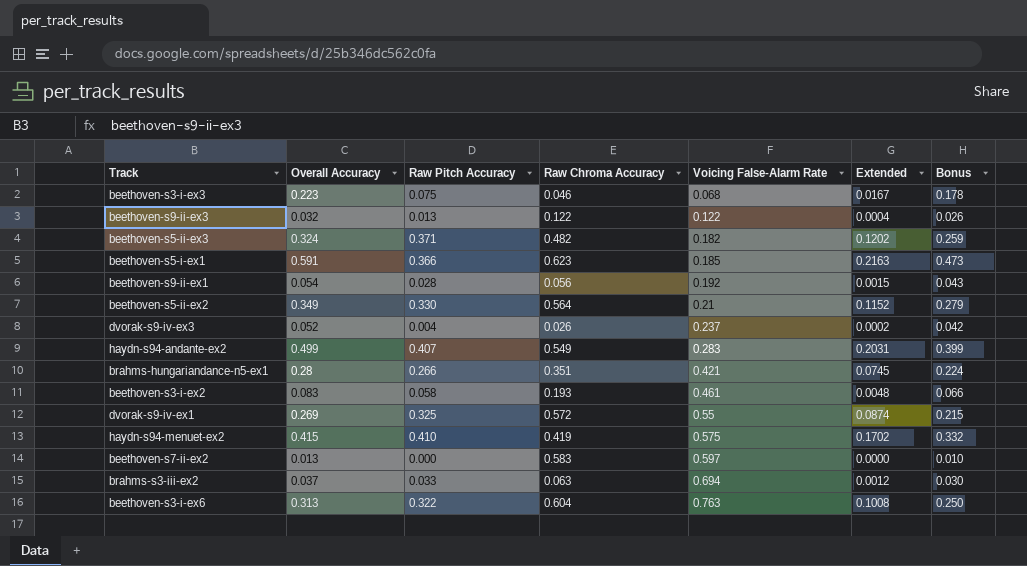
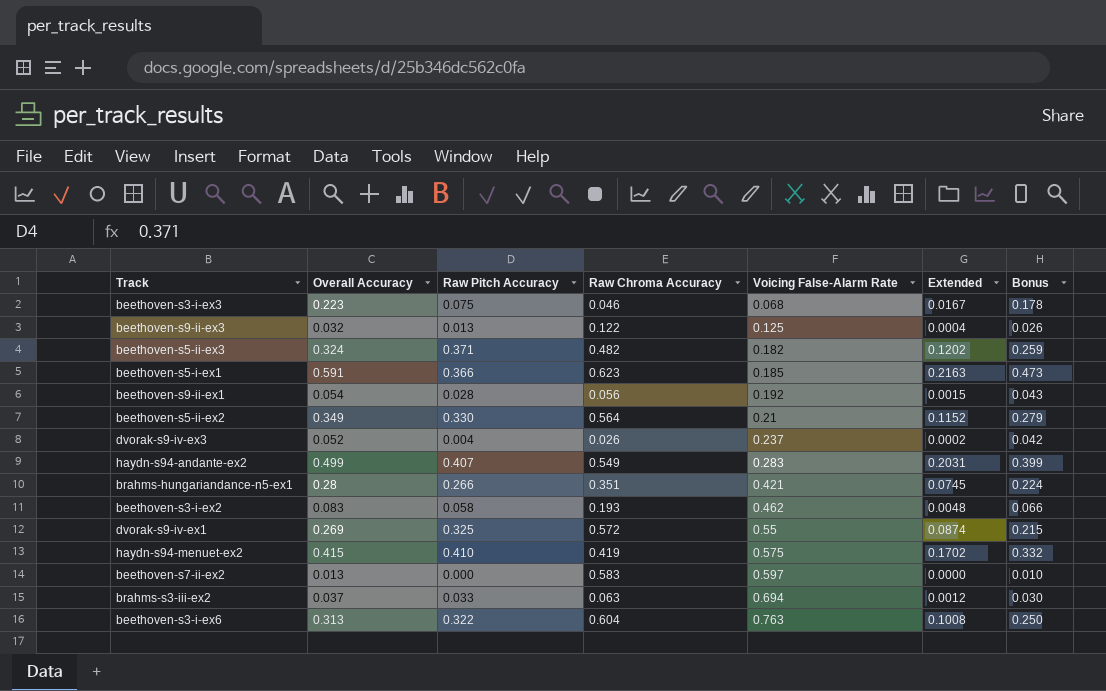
beethoven-s9-ii-ex3 | Voicing False-Alarm Rate: 0.122 -> 0.125
beethoven-s3-i-ex2 | Voicing False-Alarm Rate: 0.461 -> 0.462

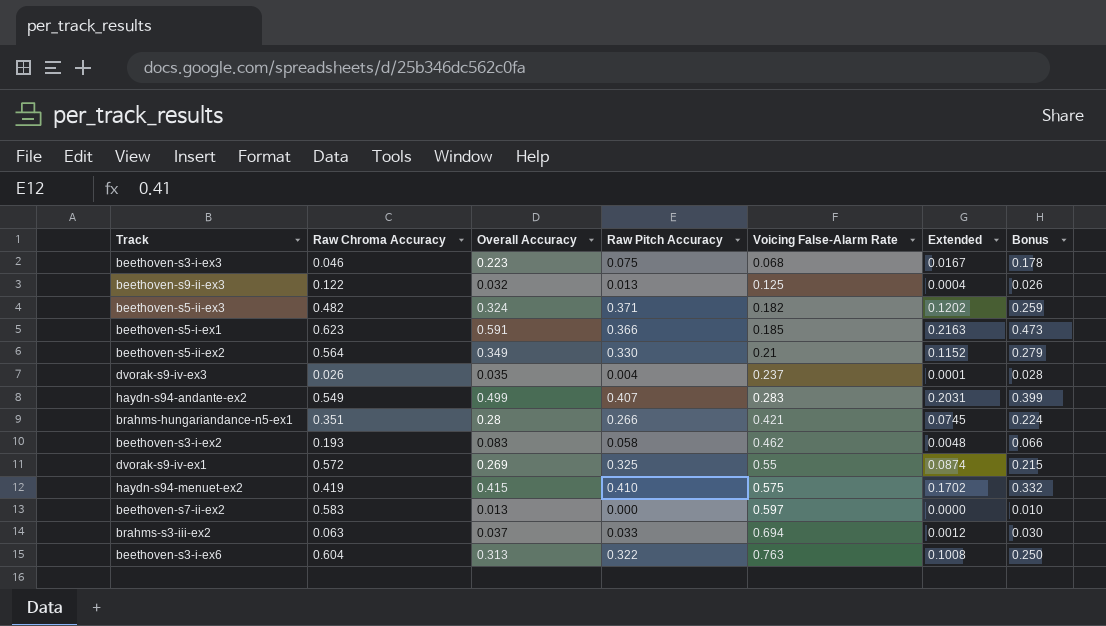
column Raw Chroma Accuracy | position: 4 -> 2
row beethoven-s9-ii-ex1: 0.054 | 0.028 | 0.056 | 0.192 | 0.0015 | 0.043 -> none
dvorak-s9-iv-ex3 | Overall Accuracy: 0.052 -> 0.035
dvorak-s9-iv-ex3 | Extended: 0.0002 -> 0.0001
dvorak-s9-iv-ex3 | Bonus: 0.042 -> 0.028

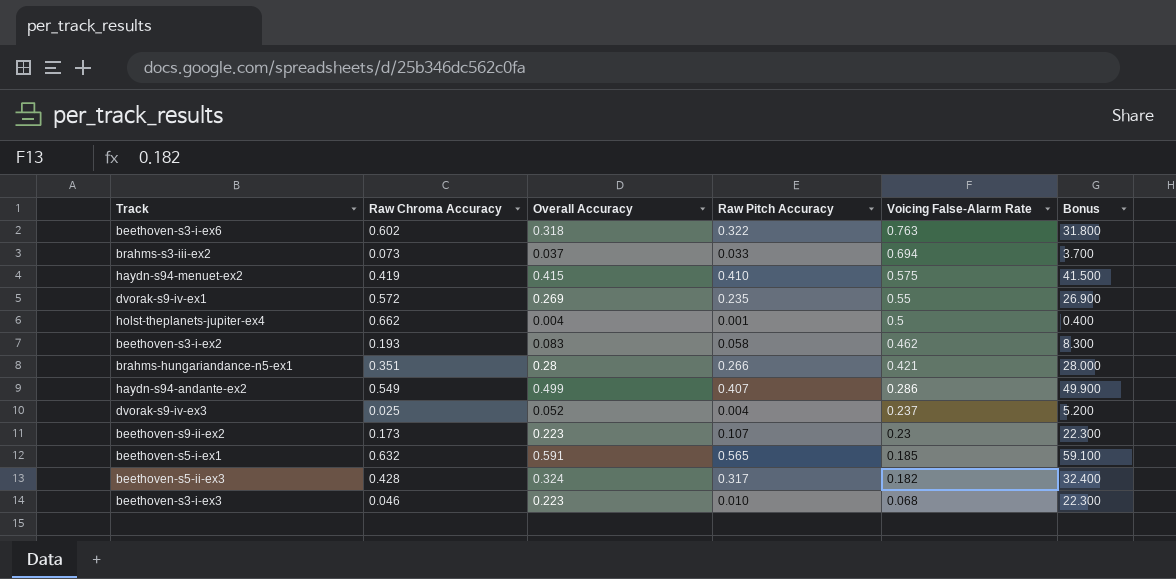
row order: Voicing False-Alarm Rate ascending -> Voicing False-Alarm Rate descending
column Extended | formula: [Overall Accuracy] * [Raw Pitch Accuracy] -> none
column Bonus | formula: [Overall Accuracy] * 0.8 -> [Overall Accuracy] * 100
row beethoven-s9-ii-ex3: 0.122 | 0.032 | 0.013 | 0.125 | 0.0004 | 0.026 -> none
row beethoven-s5-ii-ex2: 0.564 | 0.349 | 0.330 | 0.21 | 0.1152 | 0.279 -> none
row beethoven-s7-ii-ex2: 0.583 | 0.013 | 0.000 | 0.597 | 0.0000 | 0.010 -> none
beethoven-s3-i-ex6 | Raw Chroma Accuracy: 0.604 -> 0.602
beethoven-s3-i-ex6 | Overall Accuracy: 0.313 -> 0.318
brahms-s3-iii-ex2 | Raw Chroma Accuracy: 0.063 -> 0.073
dvorak-s9-iv-ex1 | Raw Pitch Accuracy: 0.325 -> 0.235
row holst-theplanets-jupiter-ex4: none -> 0.662 | 0.004 | 0.001 | 0.5 | 0.400
haydn-s94-andante-ex2 | Voicing False-Alarm Rate: 0.283 -> 0.286
dvorak-s9-iv-ex3 | Raw Chroma Accuracy: 0.026 -> 0.025
dvorak-s9-iv-ex3 | Overall Accuracy: 0.035 -> 0.052
row beethoven-s9-ii-ex2: none -> 0.173 | 0.223 | 0.107 | 0.23 | 22.300
beethoven-s5-i-ex1 | Raw Chroma Accuracy: 0.623 -> 0.632
beethoven-s5-i-ex1 | Raw Pitch Accuracy: 0.366 -> 0.565
beethoven-s5-ii-ex3 | Raw Chroma Accuracy: 0.482 -> 0.428
beethoven-s5-ii-ex3 | Raw Pitch Accuracy: 0.371 -> 0.317
beethoven-s3-i-ex3 | Raw Pitch Accuracy: 0.075 -> 0.010

